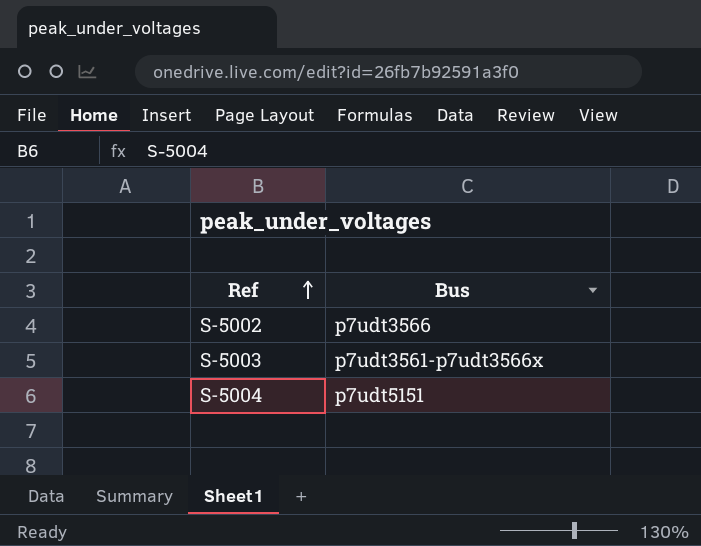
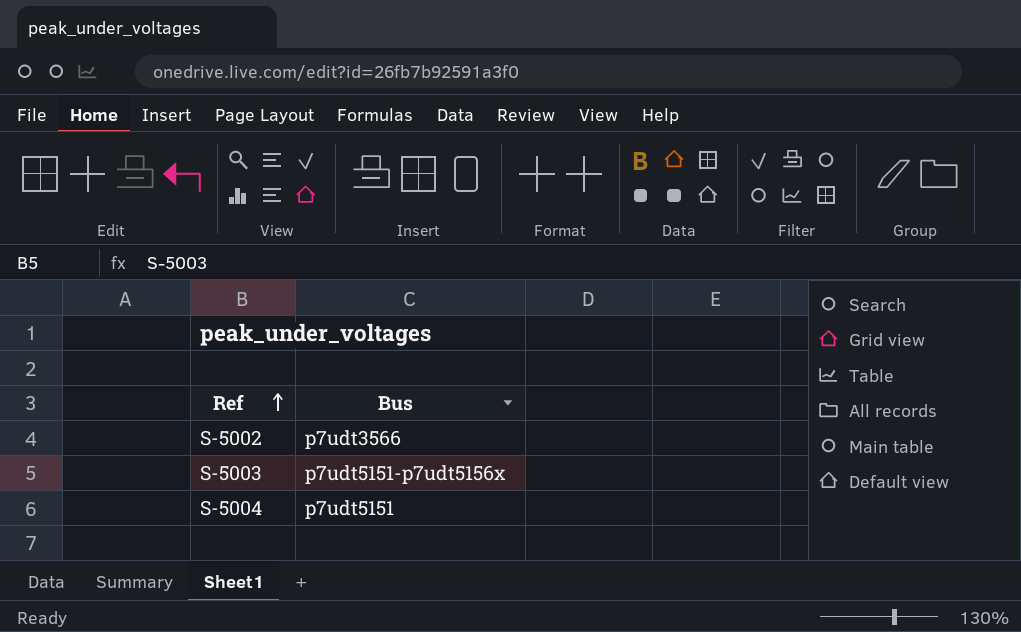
S-5003 | Bus: p7udt3561-p7udt3566x -> p7udt5151-p7udt5156x

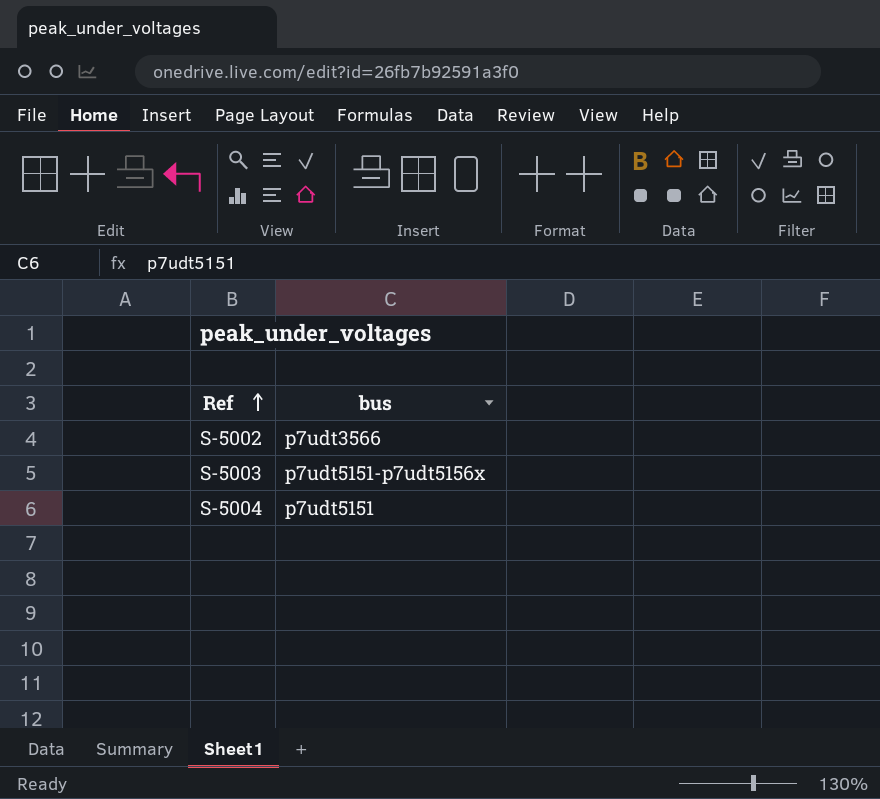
column name: Bus -> bus

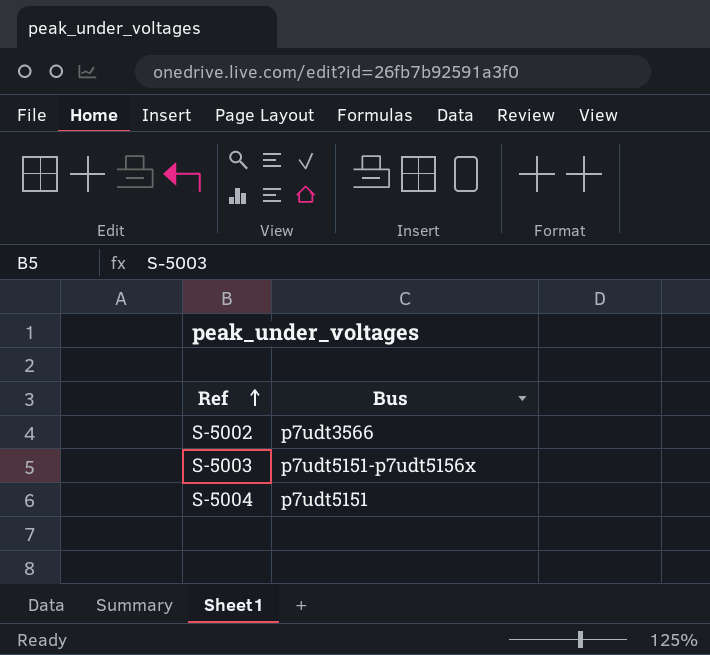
column name: bus -> Bus

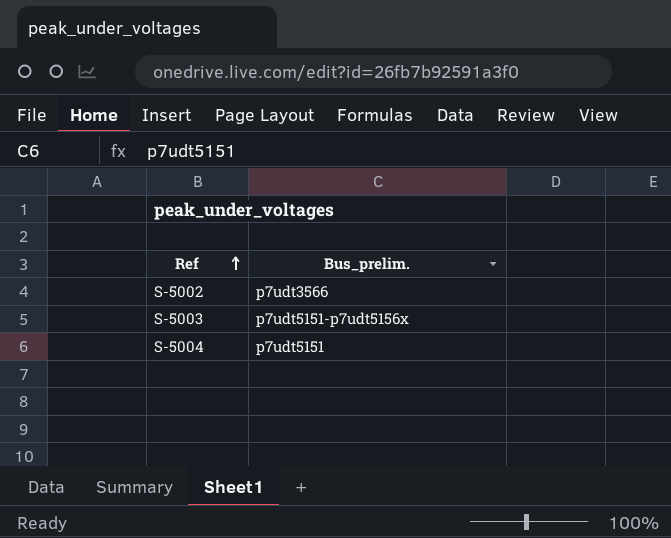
column name: Bus -> Bus_prelim.

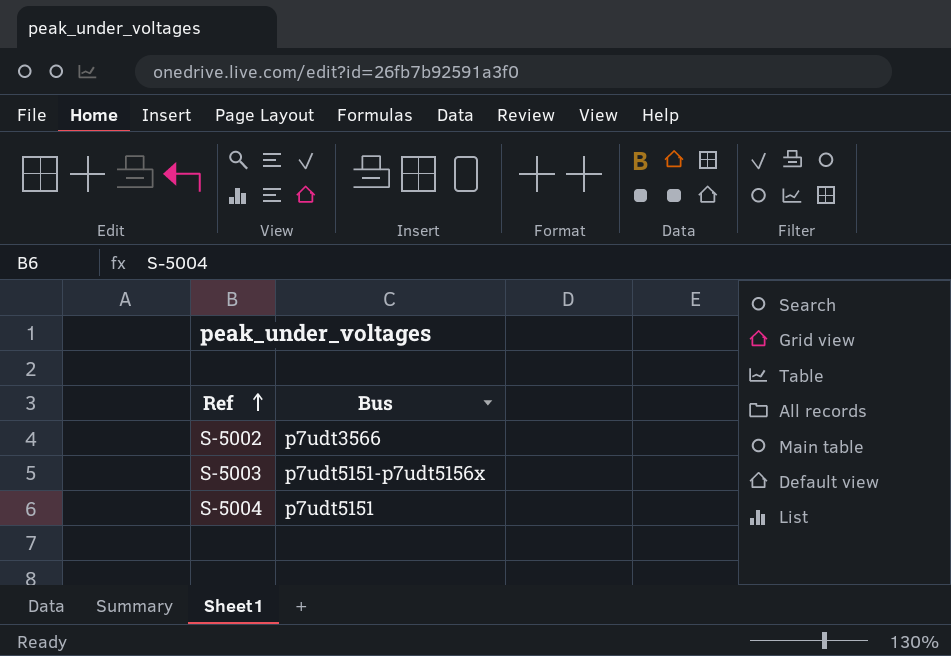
column name: Bus_prelim. -> Bus

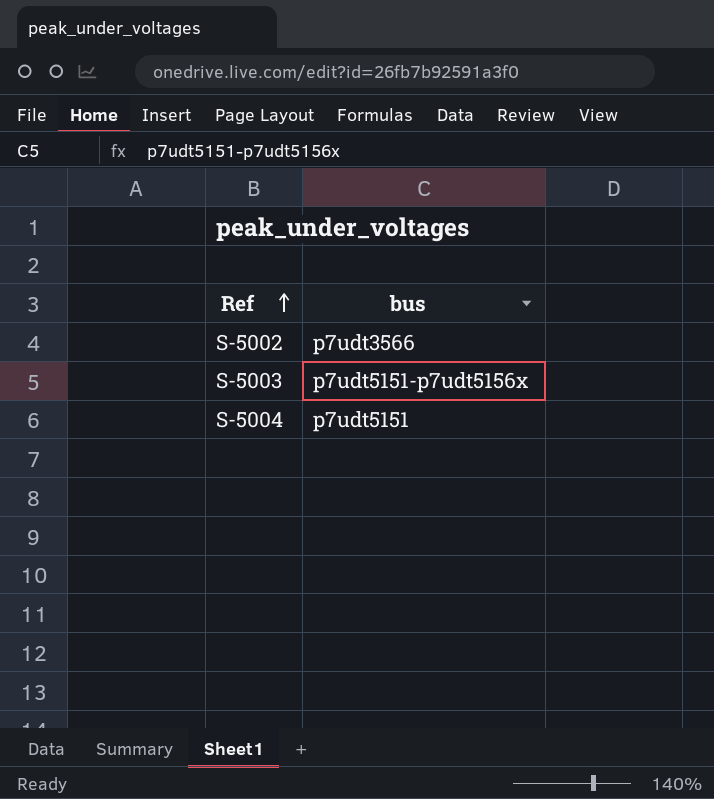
column name: Bus -> bus

